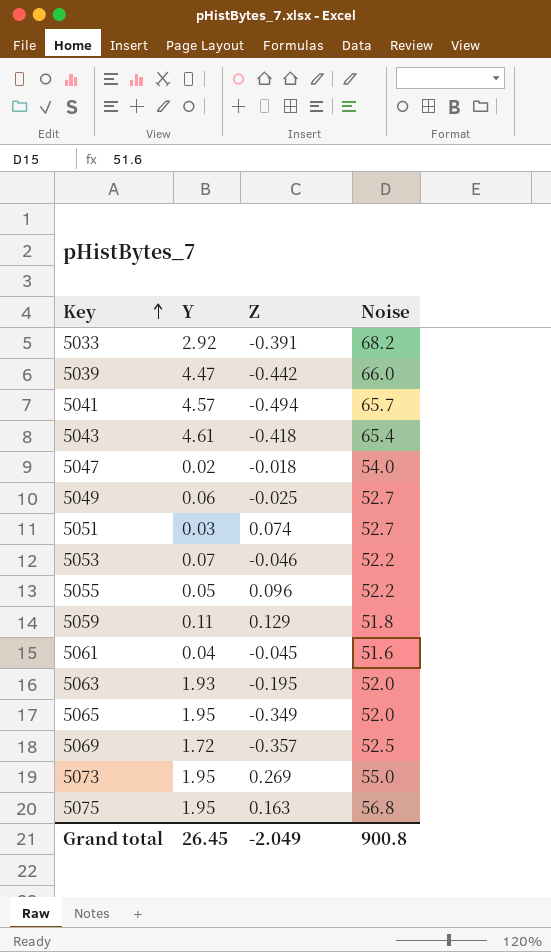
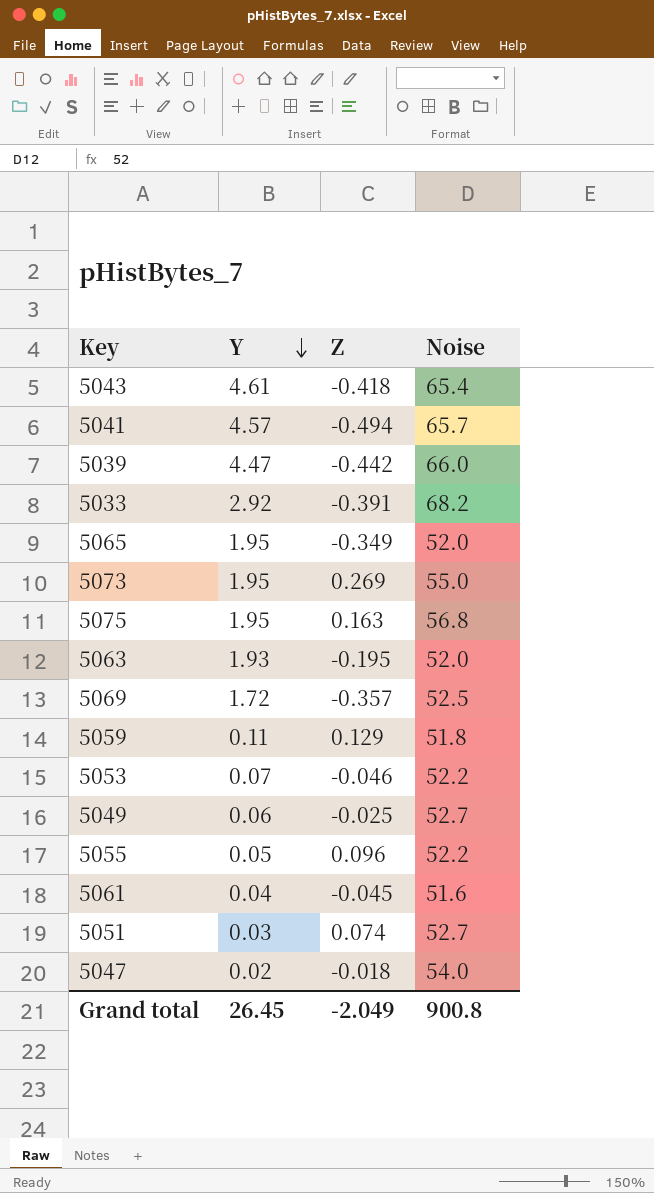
row order: Key ascending -> Y descending

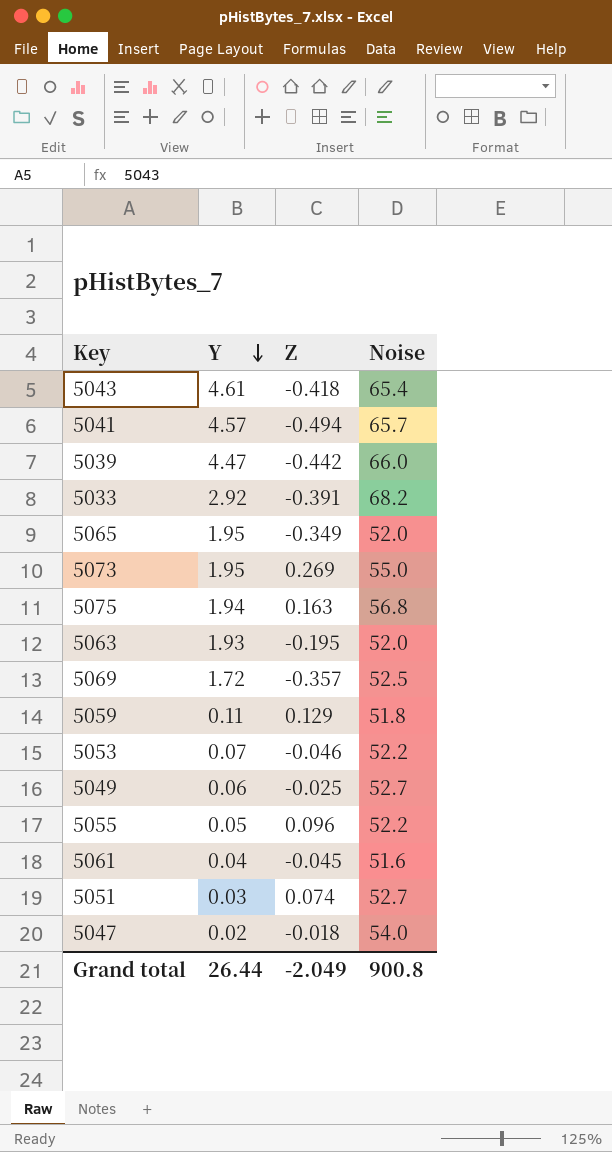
5075 | Y: 1.95 -> 1.94
Grand total | Y: 26.45 -> 26.44

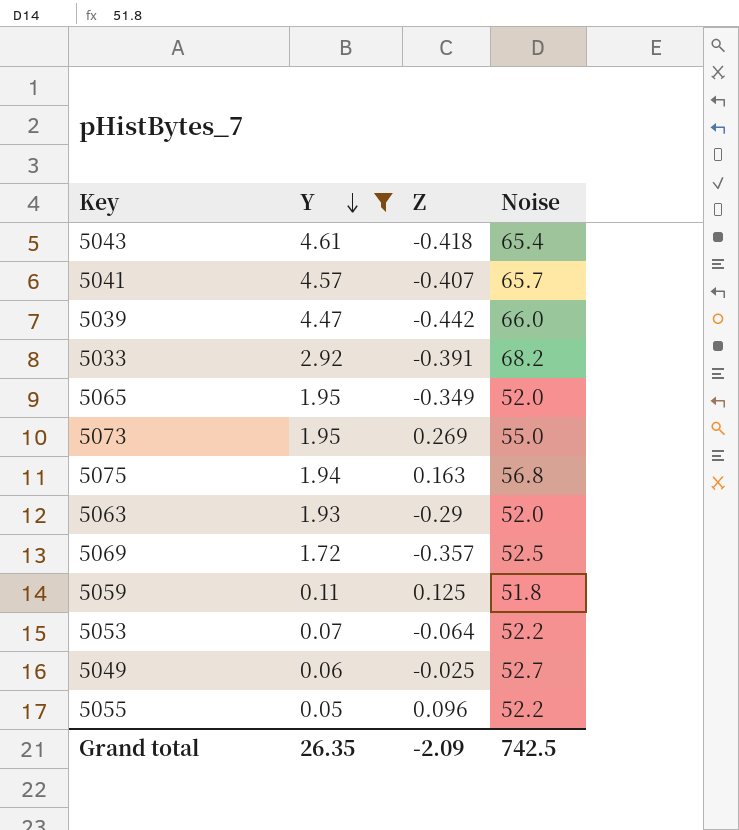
filter: none -> Y >= 0.05
5041 | Z: -0.494 -> -0.407
5063 | Z: -0.195 -> -0.29
5059 | Z: 0.129 -> 0.125
5053 | Z: -0.046 -> -0.064
Grand total | Y: 26.44 -> 26.35
Grand total | Z: -2.049 -> -2.09
Grand total | Noise: 900.8 -> 742.5

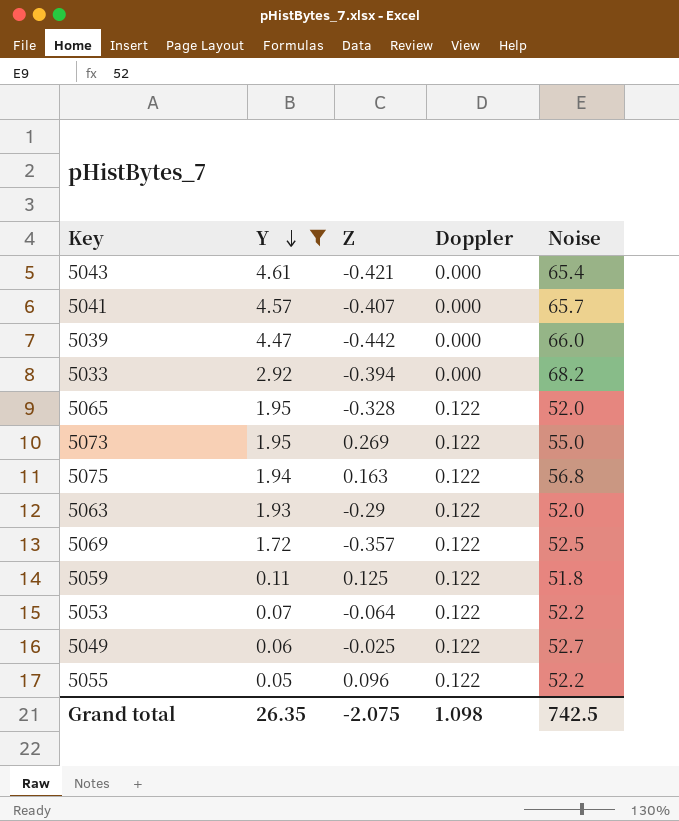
column Doppler | position: none -> 4
5043 | Z: -0.418 -> -0.421
5033 | Z: -0.391 -> -0.394
5065 | Z: -0.349 -> -0.328
Grand total | Z: -2.09 -> -2.075

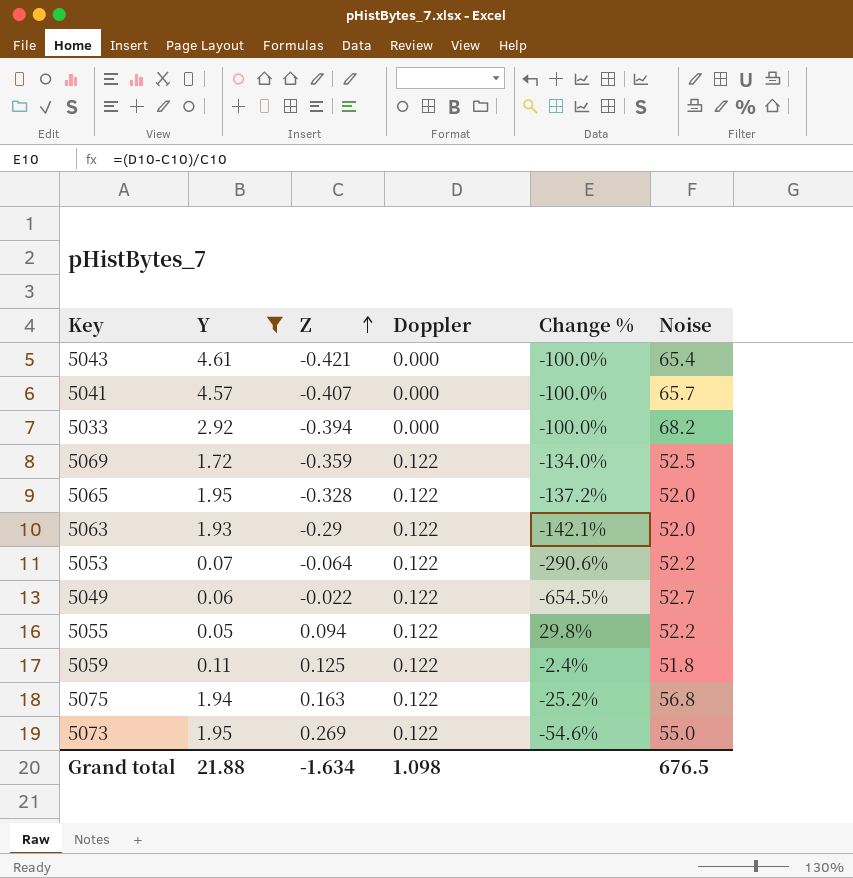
row order: Y descending -> Z ascending
column Change % | formula: none -> ([Doppler] - [Z]) / [Z]
row 5039: 4.47 | -0.442 | 0.000 | 66.0 -> none
5069 | Z: -0.357 -> -0.359
5049 | Z: -0.025 -> -0.022
5055 | Z: 0.096 -> 0.094
Grand total | Y: 26.35 -> 21.88
Grand total | Z: -2.075 -> -1.634
Grand total | Noise: 742.5 -> 676.5

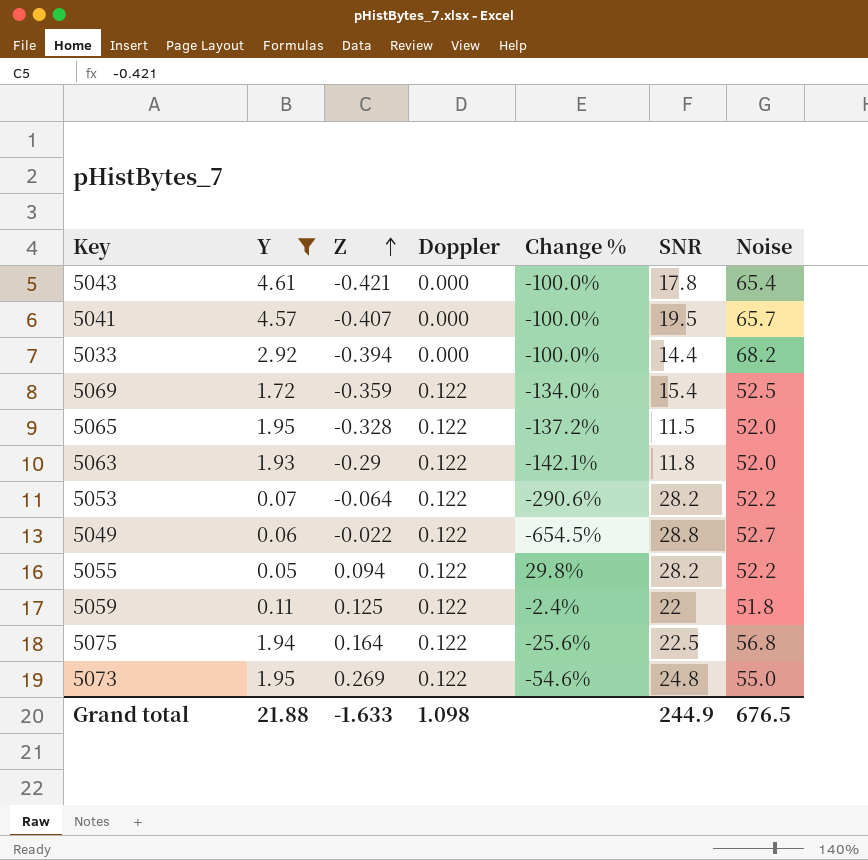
column SNR | position: none -> 6
5075 | Z: 0.163 -> 0.164
5075 | Change %: -25.2% -> -25.6%
Grand total | Z: -1.634 -> -1.633

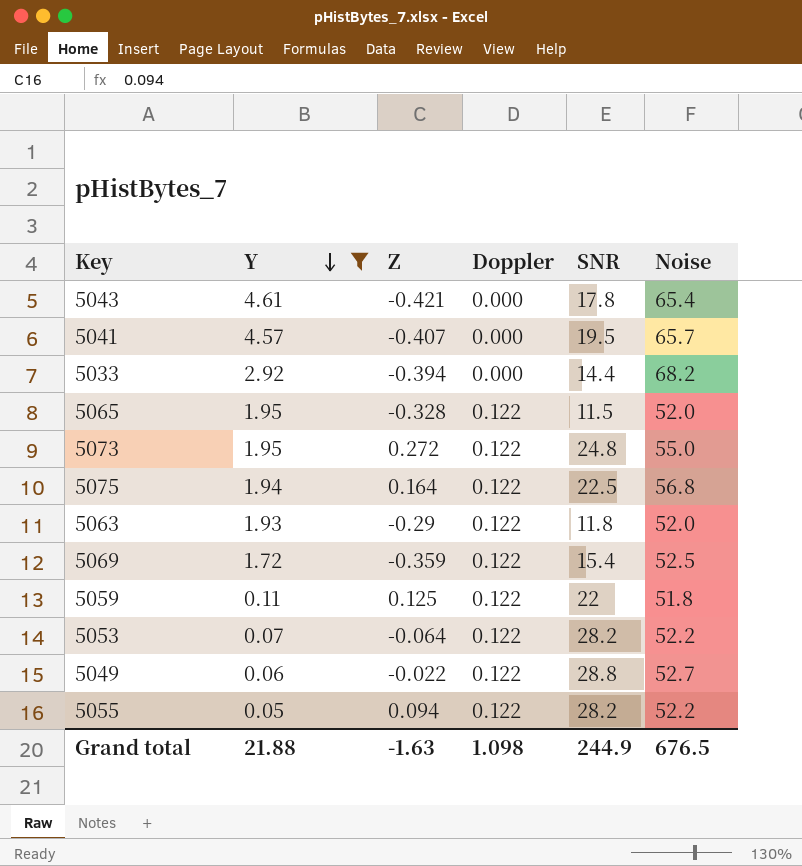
row order: Z ascending -> Y descending
column Change % | formula: ([Doppler] - [Z]) / [Z] -> none
5073 | Z: 0.269 -> 0.272
Grand total | Z: -1.633 -> -1.63

